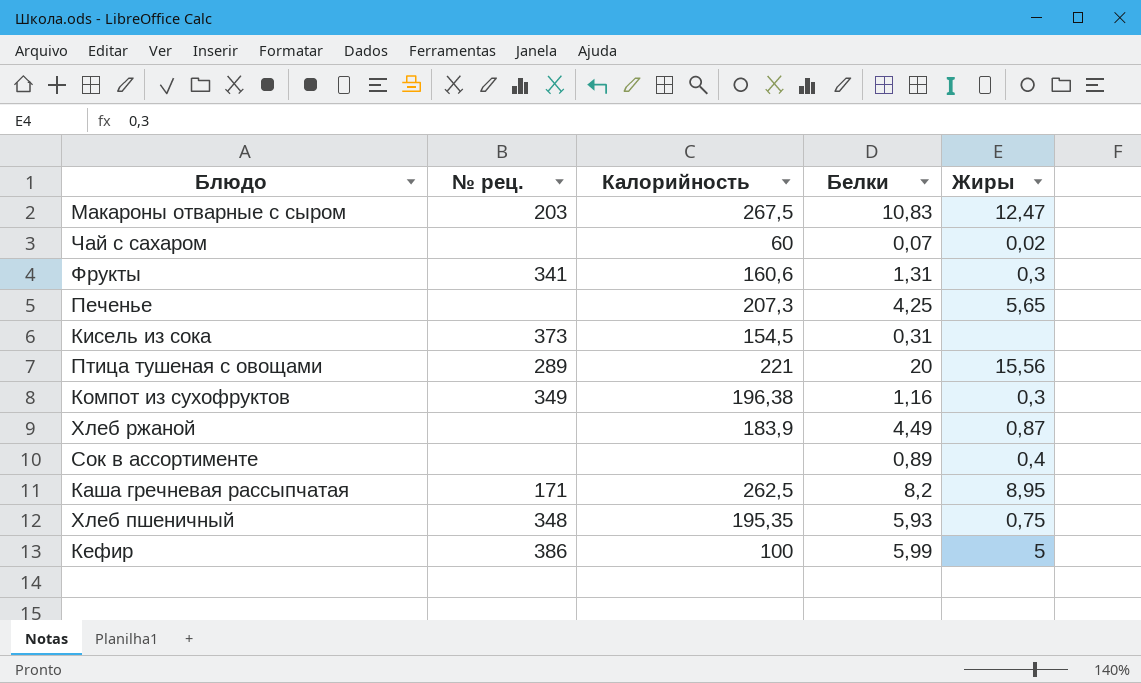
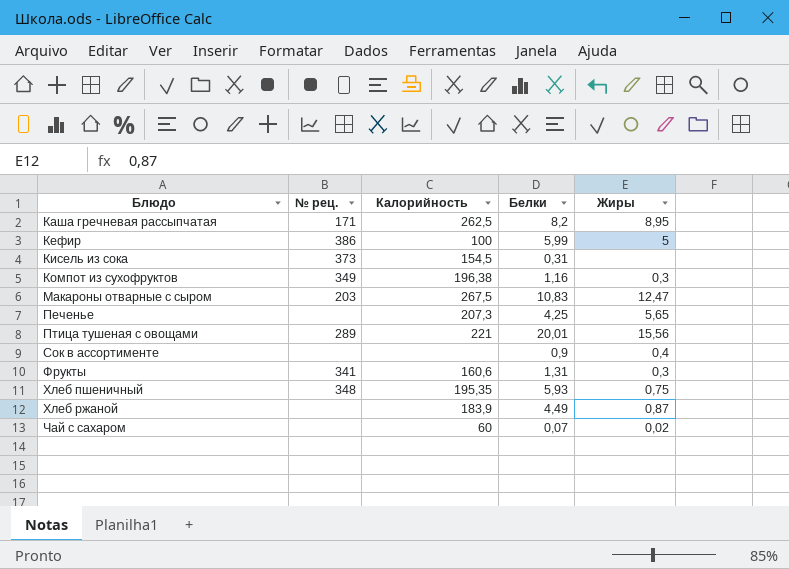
row order: none -> Блюдо ascending
Птица тушеная с овощами | Белки: 20 -> 20,01
Сок в ассортименте | Белки: 0,89 -> 0,9

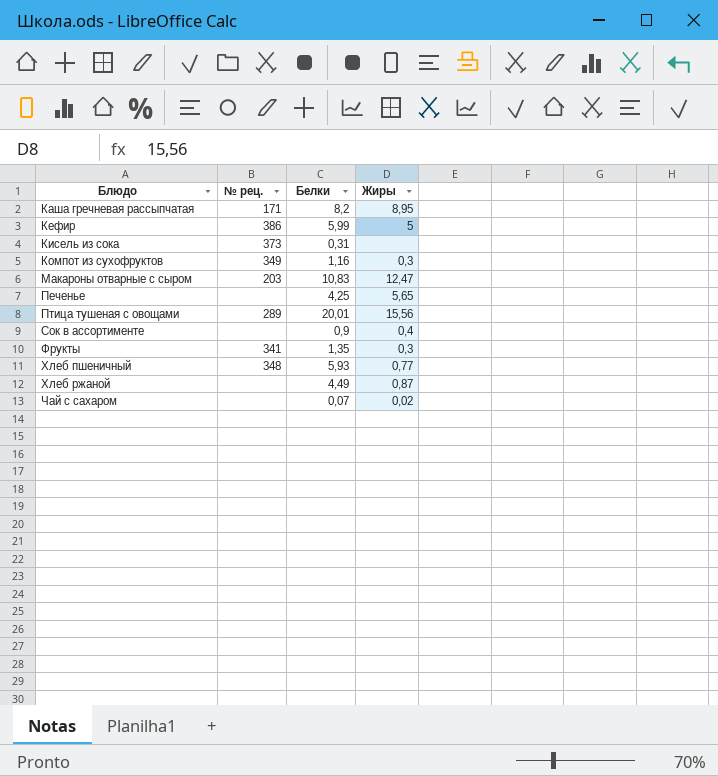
column Калорийность | position: 3 -> none
Фрукты | Белки: 1,31 -> 1,35
Хлеб пшеничный | Жиры: 0,75 -> 0,77

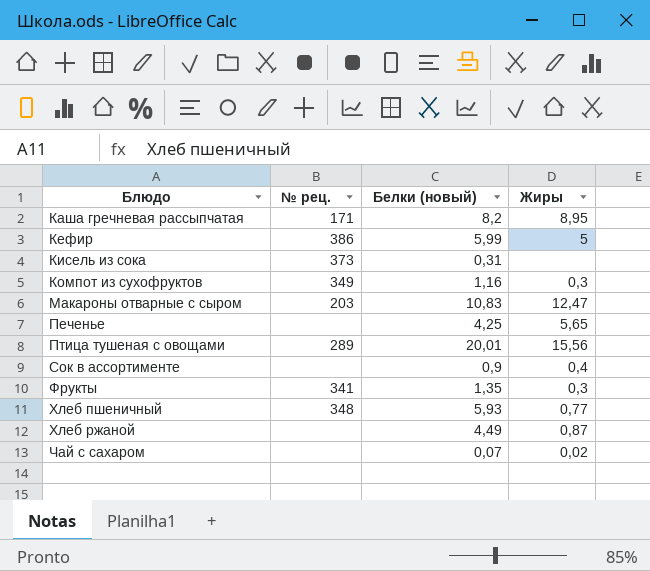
column name: Белки -> Белки (новый)

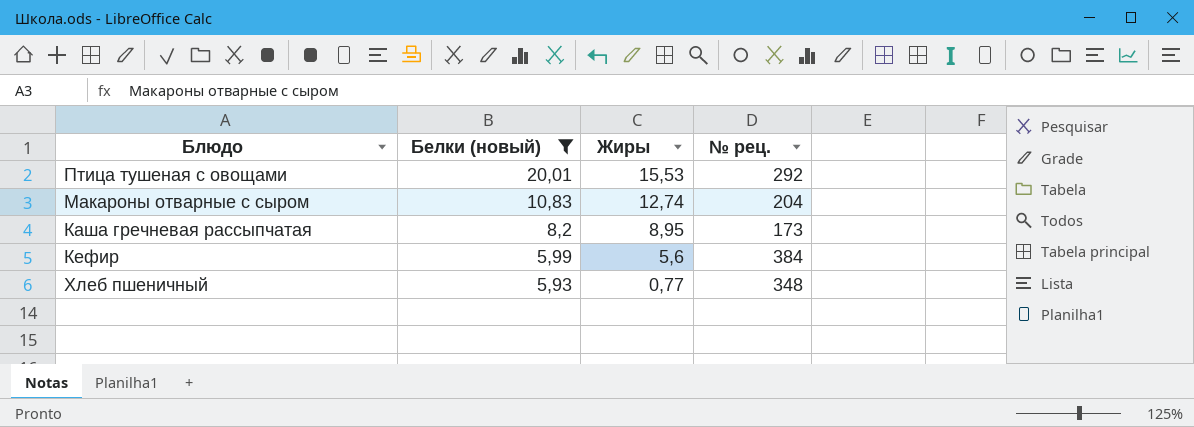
filter: none -> Белки (новый) >= 5,93
row order: Блюдо ascending -> Белки (новый) descending
column № рец. | position: 2 -> 4
Птица тушеная с овощами | Жиры: 15,56 -> 15,53
Птица тушеная с овощами | № рец.: 289 -> 292
Макароны отварные с сыром | Жиры: 12,47 -> 12,74
Макароны отварные с сыром | № рец.: 203 -> 204
Каша гречневая рассыпчатая | № рец.: 171 -> 173
Кефир | Жиры: 5 -> 5,6
Кефир | № рец.: 386 -> 384

